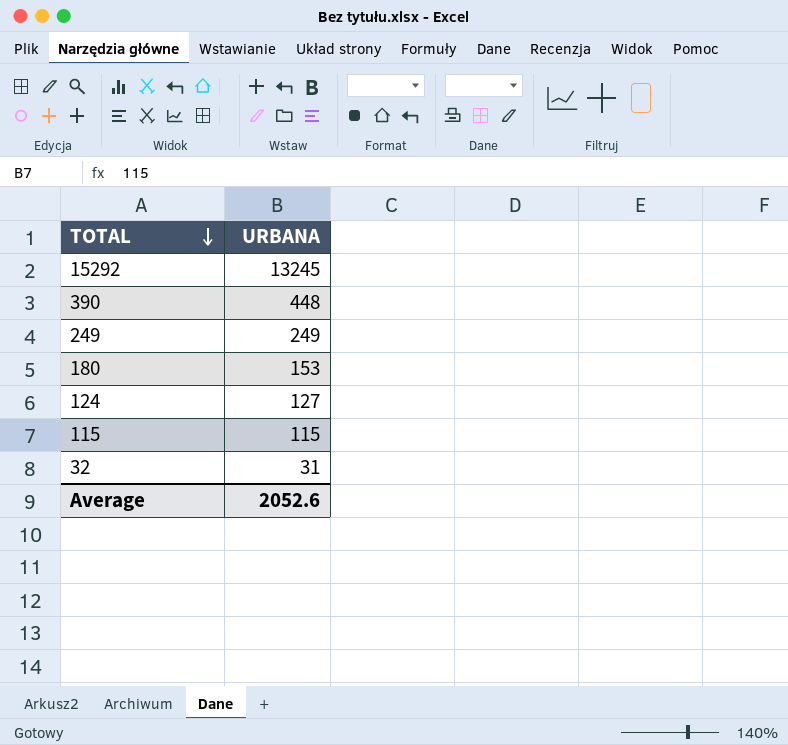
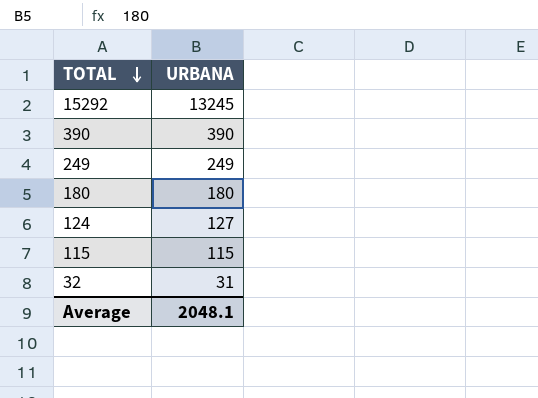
390 | URBANA: 448 -> 390
180 | URBANA: 153 -> 180
Average | URBANA: 2052.6 -> 2048.1

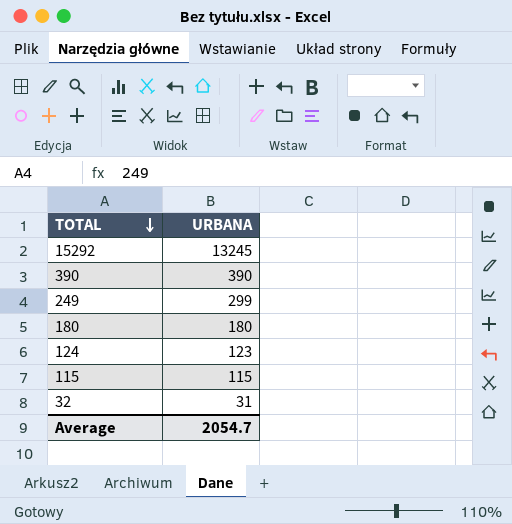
249 | URBANA: 249 -> 299
124 | URBANA: 127 -> 123
Average | URBANA: 2048.1 -> 2054.7

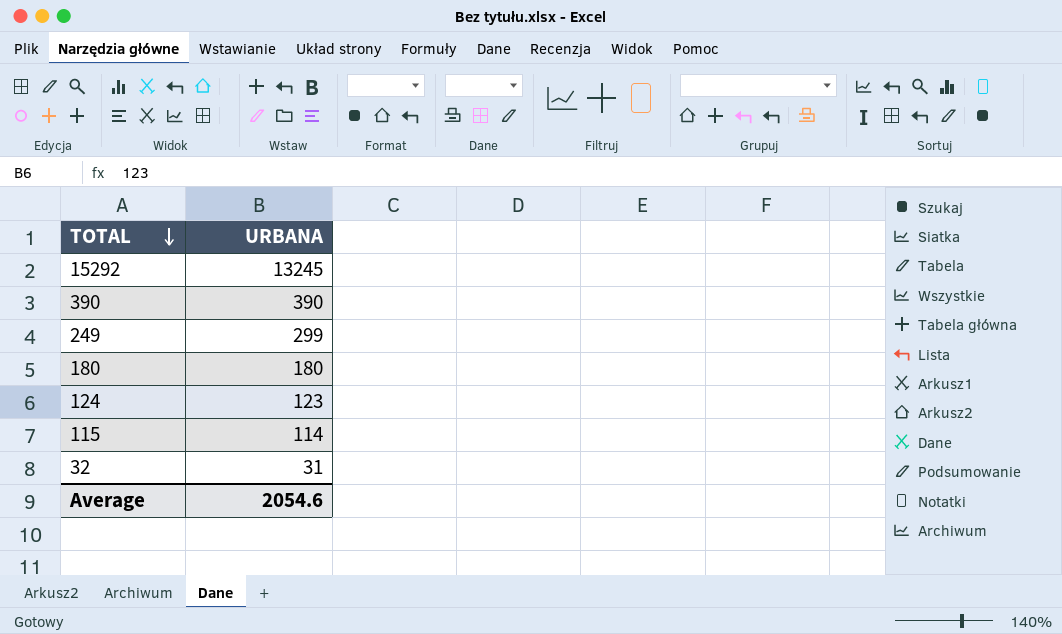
115 | URBANA: 115 -> 114
Average | URBANA: 2054.7 -> 2054.6

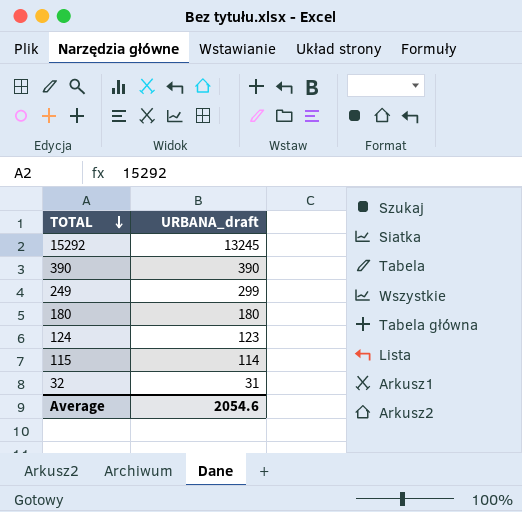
column name: URBANA -> URBANA_draft

